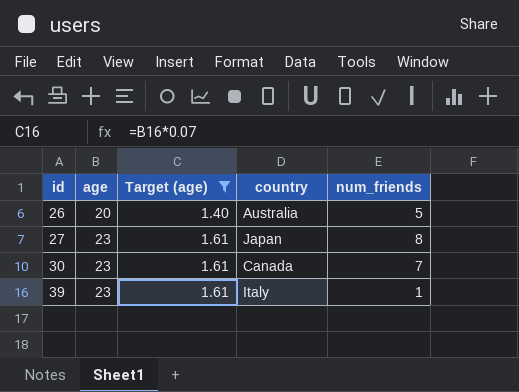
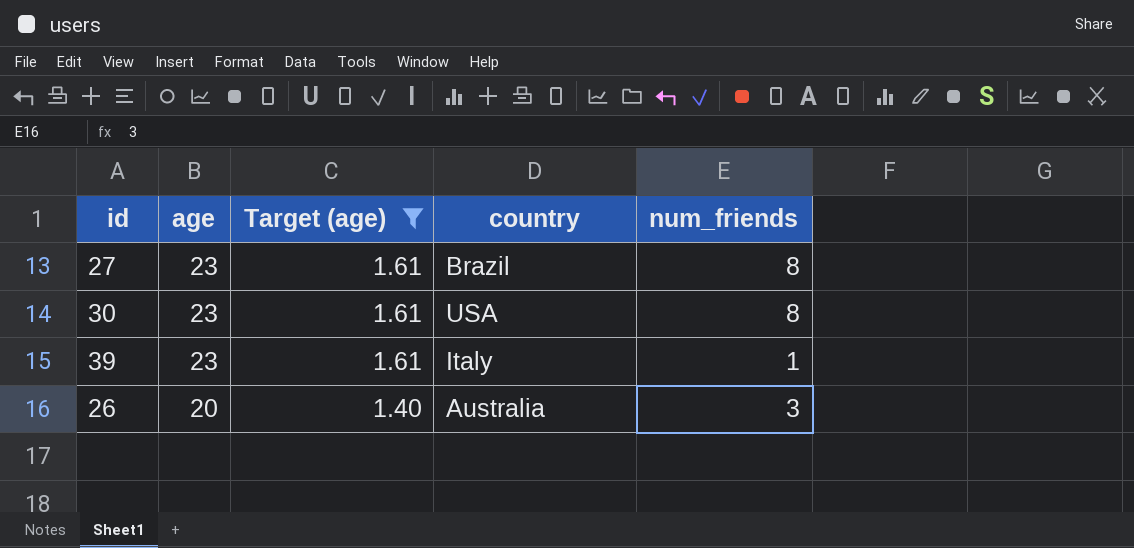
row order: id ascending -> age descending
27 | country: Japan -> Brazil
30 | country: Canada -> USA
30 | num_friends: 7 -> 8
26 | num_friends: 5 -> 3

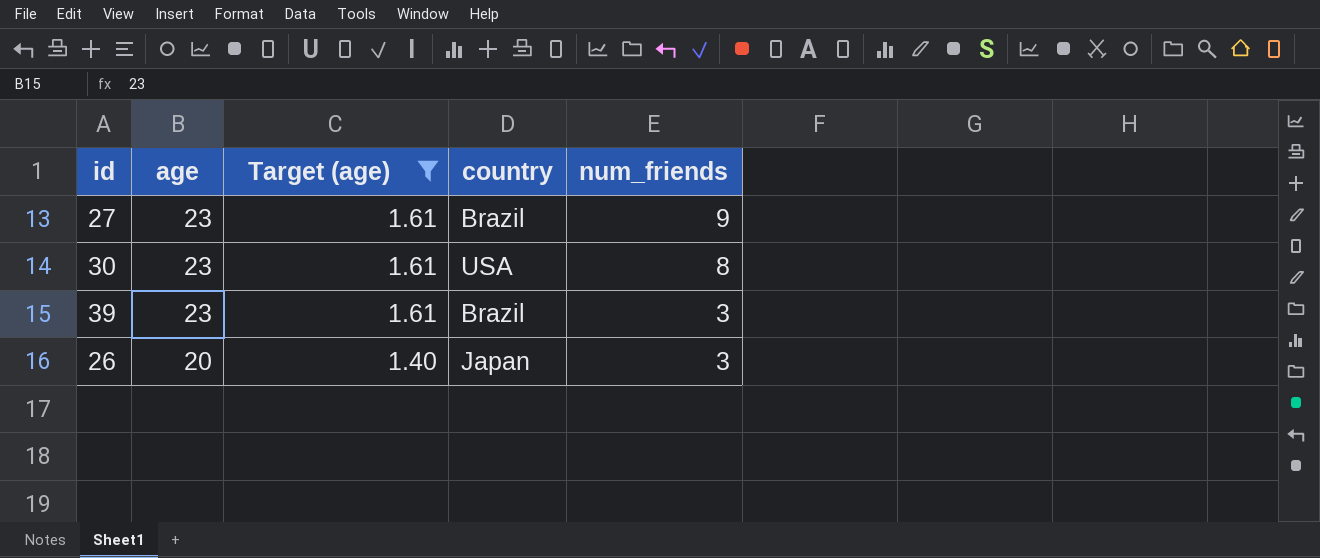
27 | num_friends: 8 -> 9
39 | country: Italy -> Brazil
39 | num_friends: 1 -> 3
26 | country: Australia -> Japan

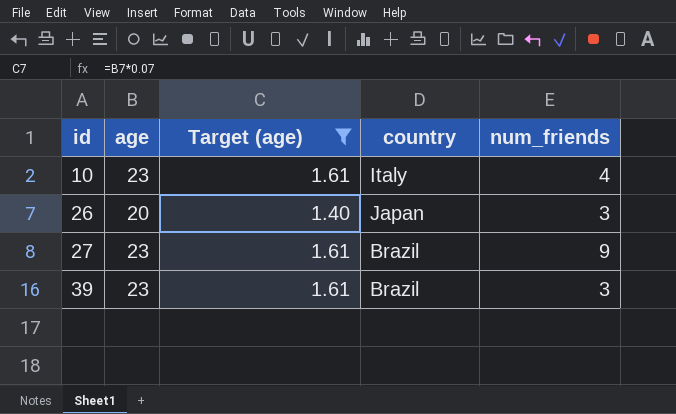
row order: age descending -> id ascending
row 30: 23 | 1.61 | USA | 8 -> none
row 10: none -> 23 | 1.61 | Italy | 4

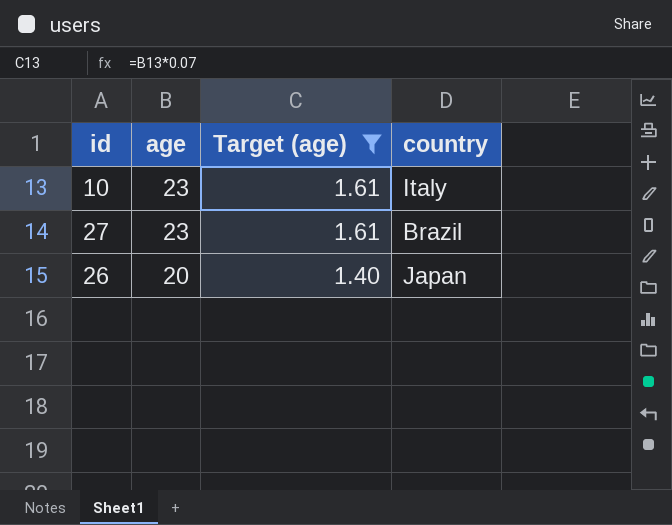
row order: id ascending -> age descending
column num_friends | position: 5 -> none
row 39: 23 | 1.61 | Brazil | 3 -> none

